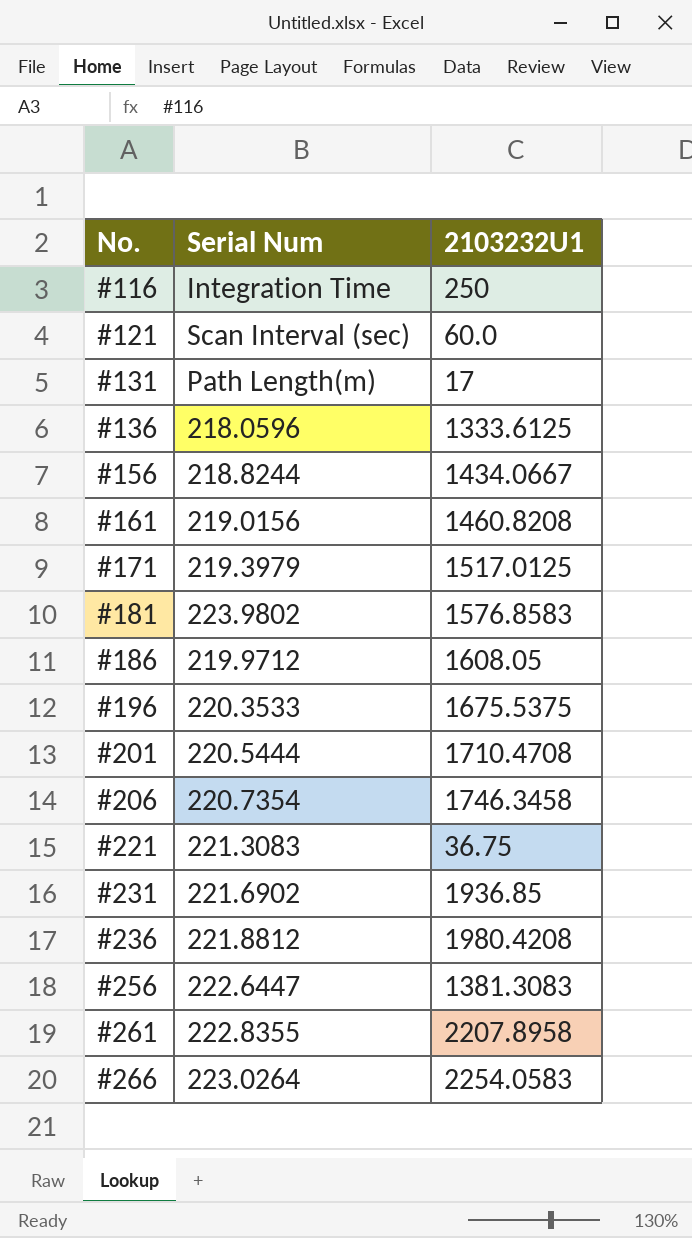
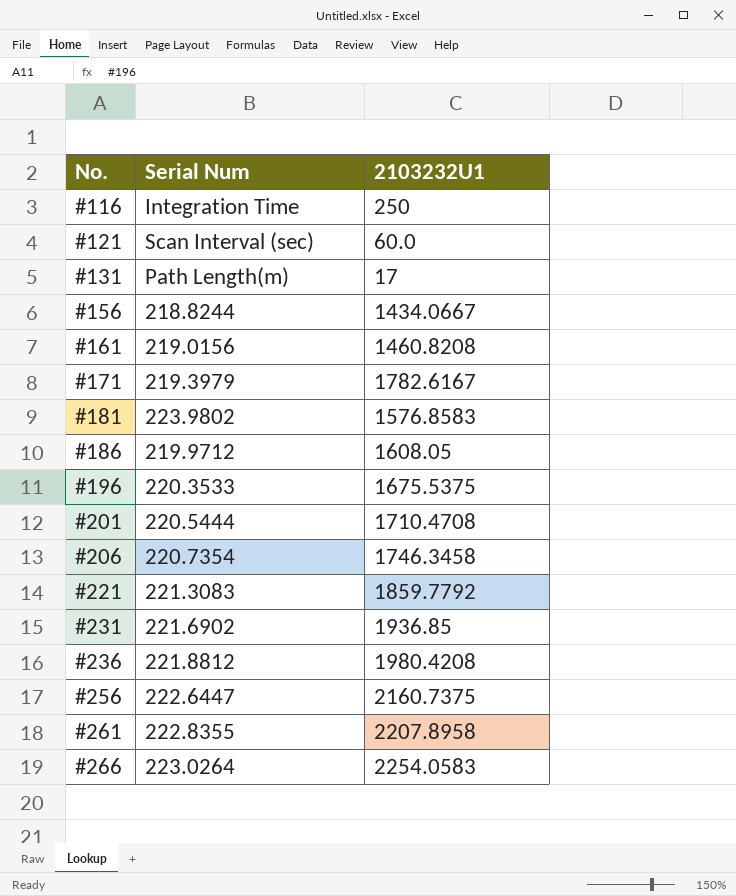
row #136: 218.0596 | 1333.6125 -> none
#171 | 2103232U1: 1517.0125 -> 1782.6167
#221 | 2103232U1: 36.75 -> 1859.7792
#256 | 2103232U1: 1381.3083 -> 2160.7375

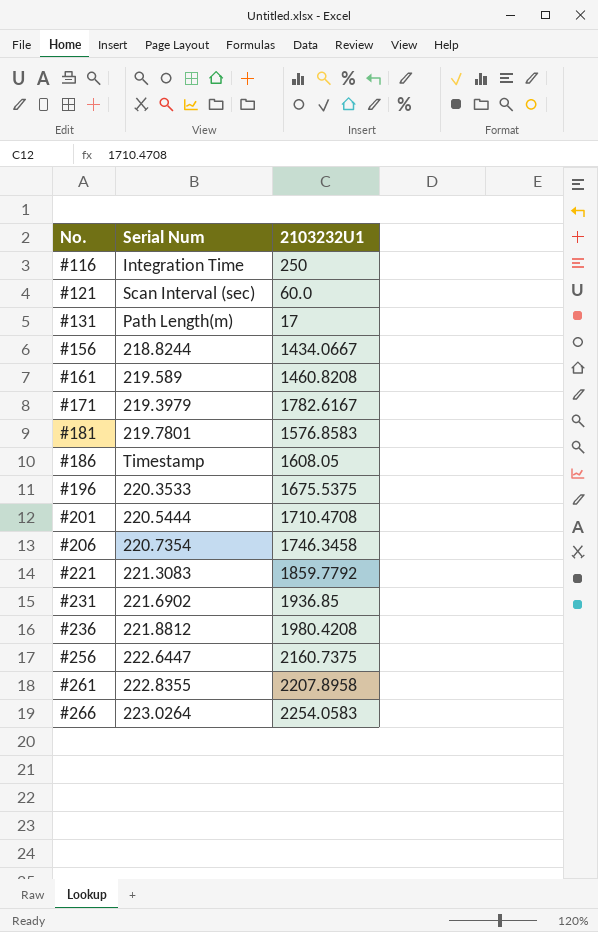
#161 | Serial Num: 219.0156 -> 219.589
#181 | Serial Num: 223.9802 -> 219.7801
#186 | Serial Num: 219.9712 -> Timestamp

